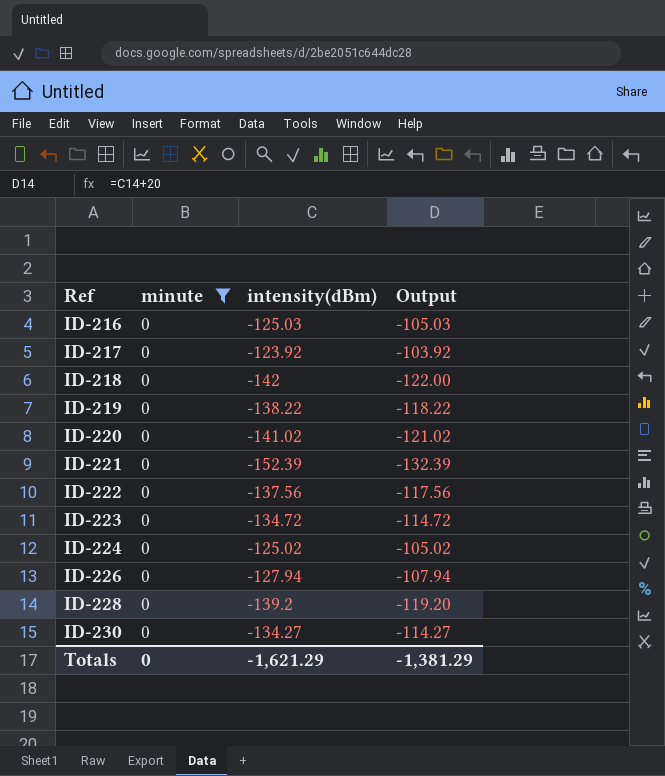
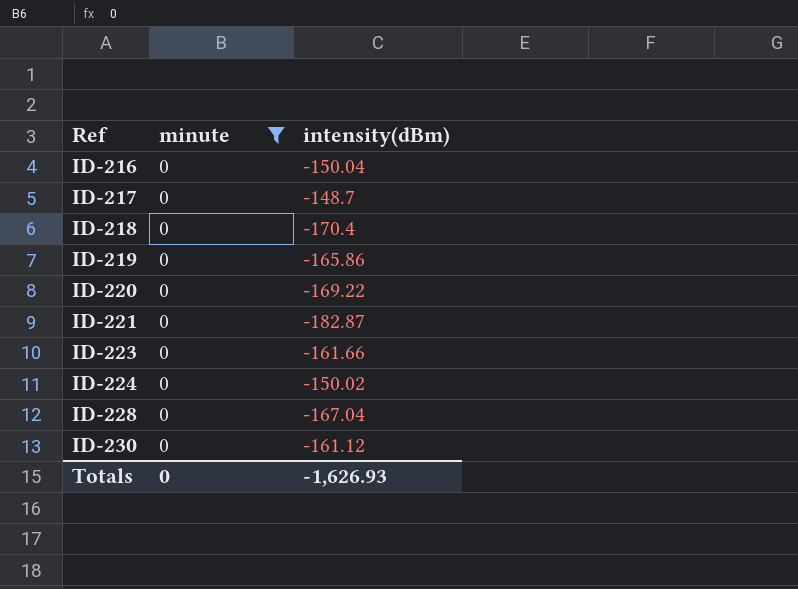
column Output | formula: [intensity(dBm)] + 20 -> none
row ID-222: 0 | -137.56 | -117.56 -> none
row ID-226: 0 | -127.94 | -107.94 -> none
ID-216 | intensity(dBm): -125.03 -> -150.04
ID-217 | intensity(dBm): -123.92 -> -148.7
ID-218 | intensity(dBm): -142 -> -170.4
ID-219 | intensity(dBm): -138.22 -> -165.86
ID-220 | intensity(dBm): -141.02 -> -169.22
ID-221 | intensity(dBm): -152.39 -> -182.87
ID-223 | intensity(dBm): -134.72 -> -161.66
ID-224 | intensity(dBm): -125.02 -> -150.02
ID-228 | intensity(dBm): -139.2 -> -167.04
ID-230 | intensity(dBm): -134.27 -> -161.12
Totals | intensity(dBm): -1,621.29 -> -1,626.93

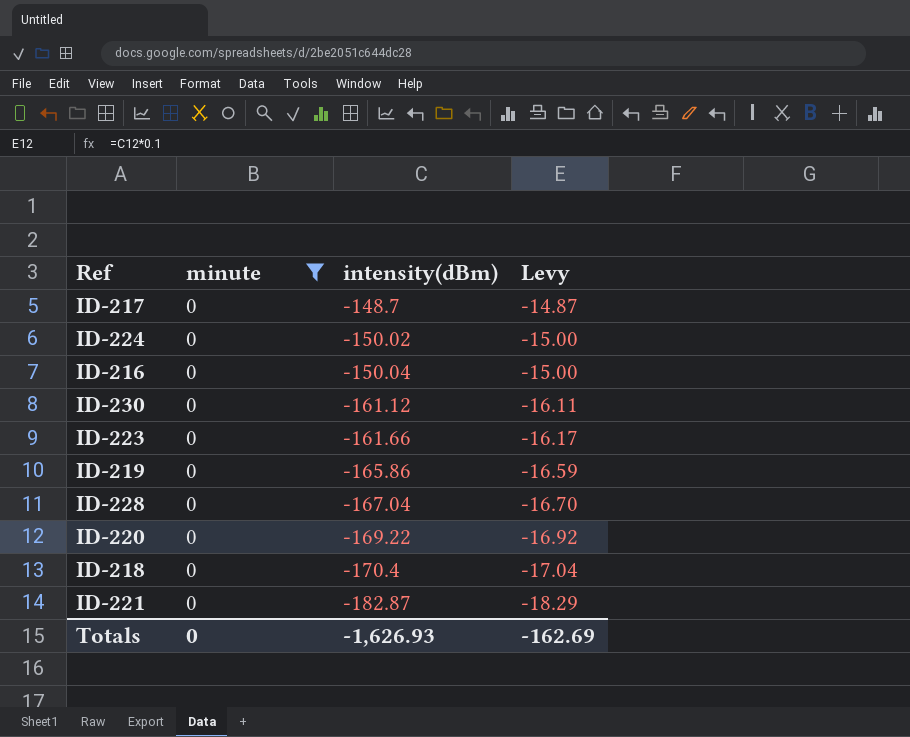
row order: Ref ascending -> intensity(dBm) descending
column Levy | formula: none -> [intensity(dBm)] * 0.1

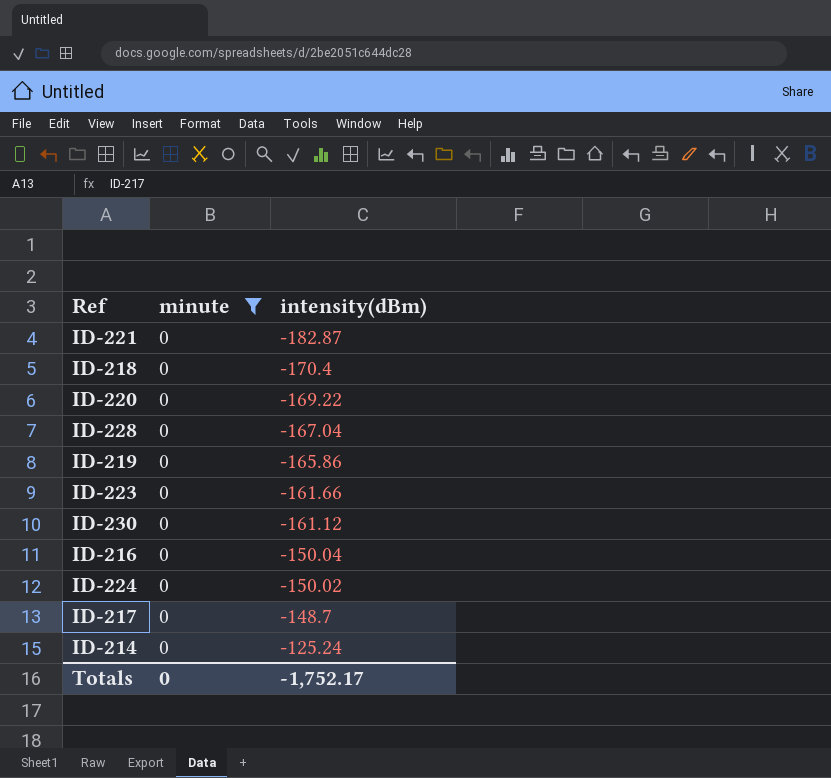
row order: intensity(dBm) descending -> intensity(dBm) ascending
column Levy | formula: [intensity(dBm)] * 0.1 -> none
row ID-214: none -> 0 | -125.24
Totals | intensity(dBm): -1,626.93 -> -1,752.17

